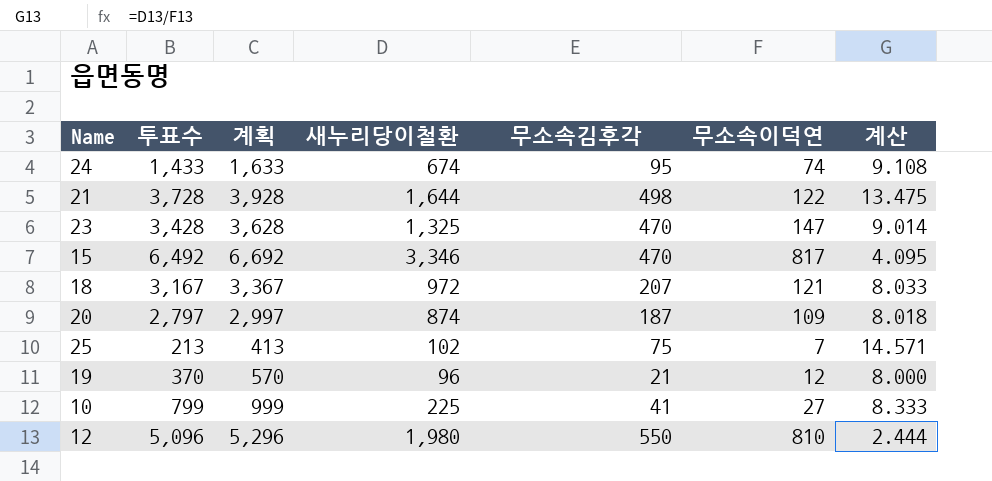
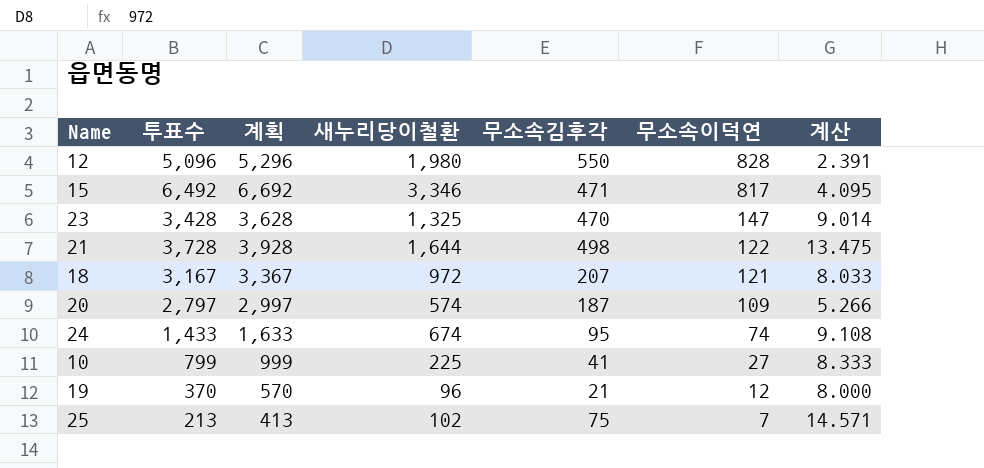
row order: none -> 무소속이덕연 descending
12 | 무소속이덕연: 810 -> 828
12 | 계산: 2.444 -> 2.391
15 | 무소속김후각: 470 -> 471
20 | 새누리당이철환: 874 -> 574
20 | 계산: 8.018 -> 5.266

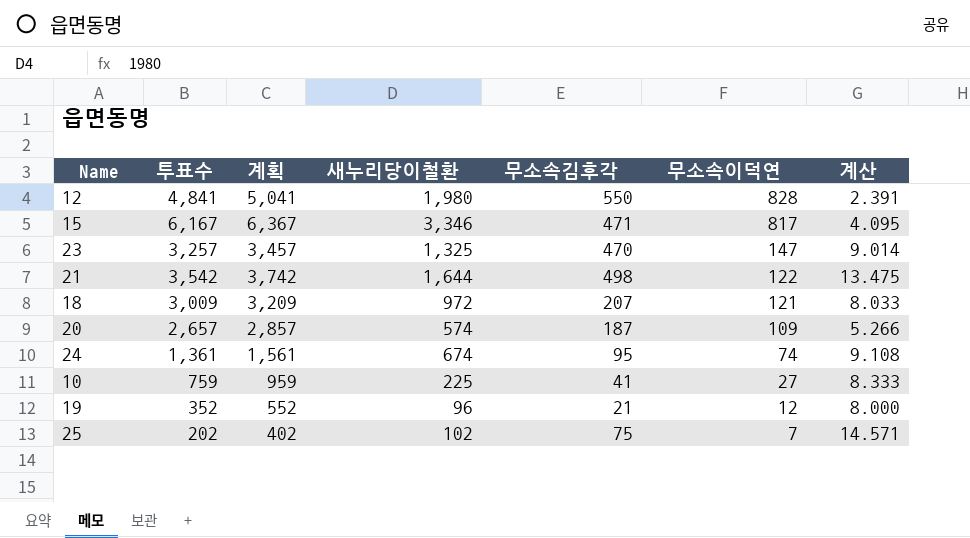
12 | 투표수: 5,096 -> 4,841
12 | 계획: 5,296 -> 5,041
15 | 투표수: 6,492 -> 6,167
15 | 계획: 6,692 -> 6,367
23 | 투표수: 3,428 -> 3,257
23 | 계획: 3,628 -> 3,457
21 | 투표수: 3,728 -> 3,542
21 | 계획: 3,928 -> 3,742
18 | 투표수: 3,167 -> 3,009
18 | 계획: 3,367 -> 3,209
20 | 투표수: 2,797 -> 2,657
20 | 계획: 2,997 -> 2,857
24 | 투표수: 1,433 -> 1,361
24 | 계획: 1,633 -> 1,561
10 | 투표수: 799 -> 759
10 | 계획: 999 -> 959
19 | 투표수: 370 -> 352
19 | 계획: 570 -> 552
25 | 투표수: 213 -> 202
25 | 계획: 413 -> 402

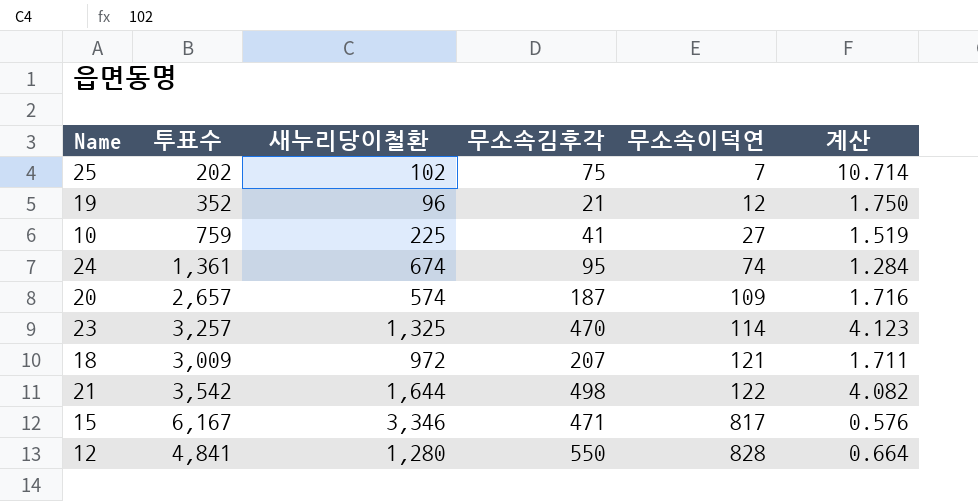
row order: 무소속이덕연 descending -> 무소속이덕연 ascending
column 계획 | formula: [투표수] + 200 -> none
column 계산 | formula: [새누리당이철환] / [무소속이덕연] -> [무소속김후각] / [무소속이덕연]
23 | 무소속이덕연: 147 -> 114
12 | 새누리당이철환: 1,980 -> 1,280

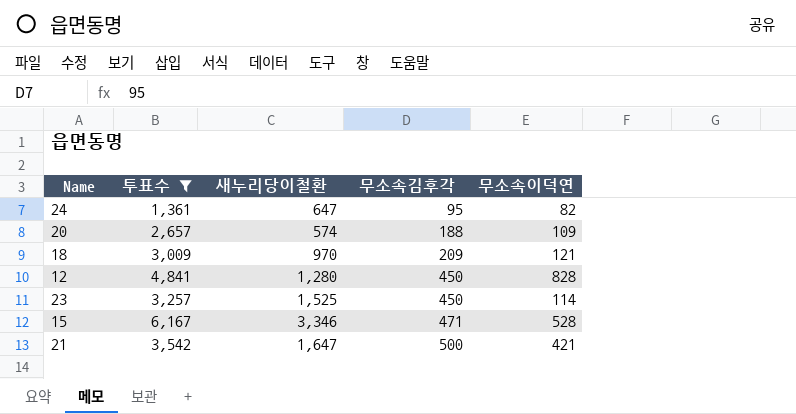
filter: none -> 투표수 >= 1,361
row order: 무소속이덕연 ascending -> 무소속김후각 ascending
column 계산 | formula: [무소속김후각] / [무소속이덕연] -> none
24 | 새누리당이철환: 674 -> 647
24 | 무소속이덕연: 74 -> 82
20 | 무소속김후각: 187 -> 188
18 | 새누리당이철환: 972 -> 970
18 | 무소속김후각: 207 -> 209
12 | 무소속김후각: 550 -> 450
23 | 새누리당이철환: 1,325 -> 1,525
23 | 무소속김후각: 470 -> 450
15 | 무소속이덕연: 817 -> 528
21 | 새누리당이철환: 1,644 -> 1,647
21 | 무소속김후각: 498 -> 500
21 | 무소속이덕연: 122 -> 421

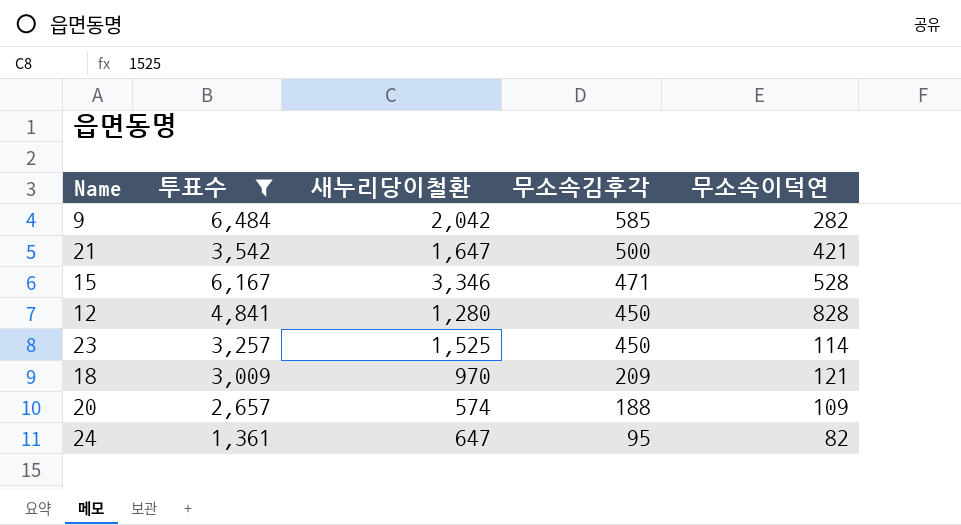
row order: 무소속김후각 ascending -> 무소속김후각 descending
row 9: none -> 6,484 | 2,042 | 585 | 282

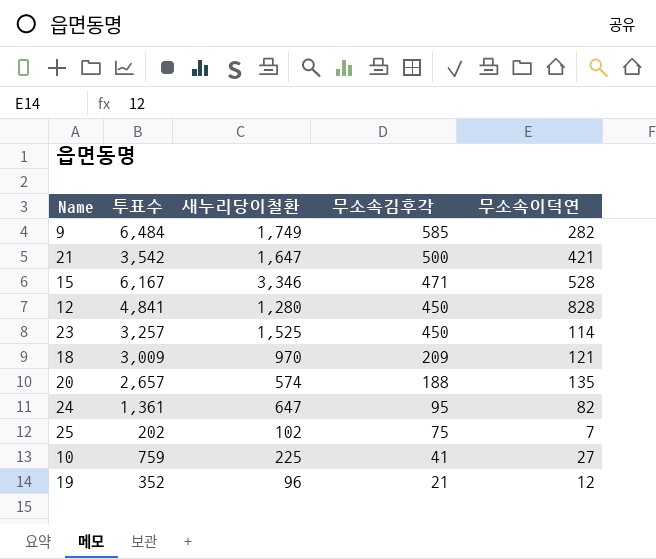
filter: 투표수 >= 1,361 -> none
9 | 새누리당이철환: 2,042 -> 1,749
20 | 무소속이덕연: 109 -> 135

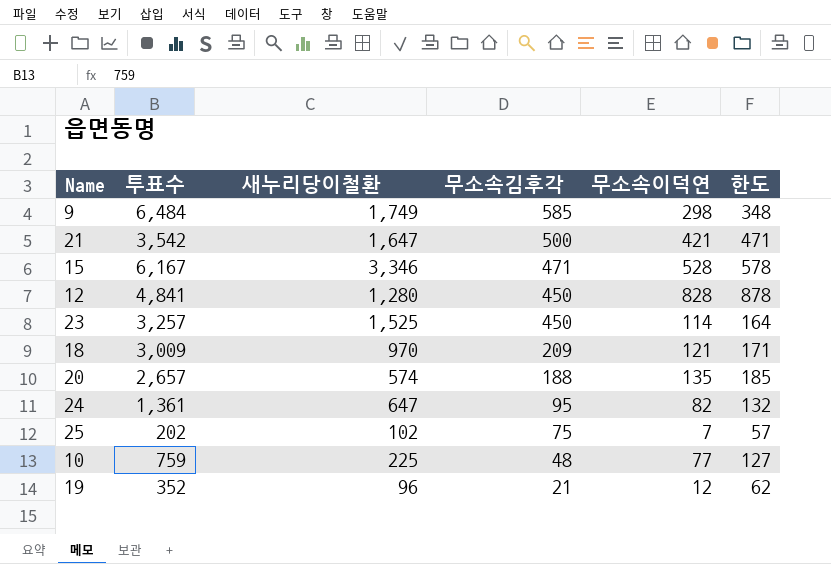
column 한도 | formula: none -> [무소속이덕연] + 50
9 | 무소속이덕연: 282 -> 298
10 | 무소속김후각: 41 -> 48
10 | 무소속이덕연: 27 -> 77

